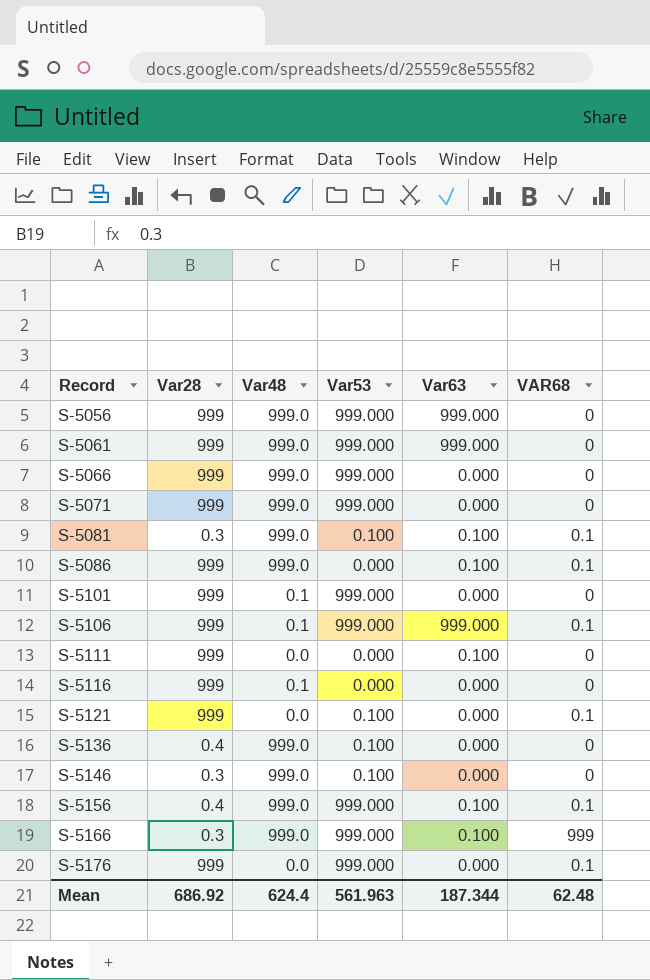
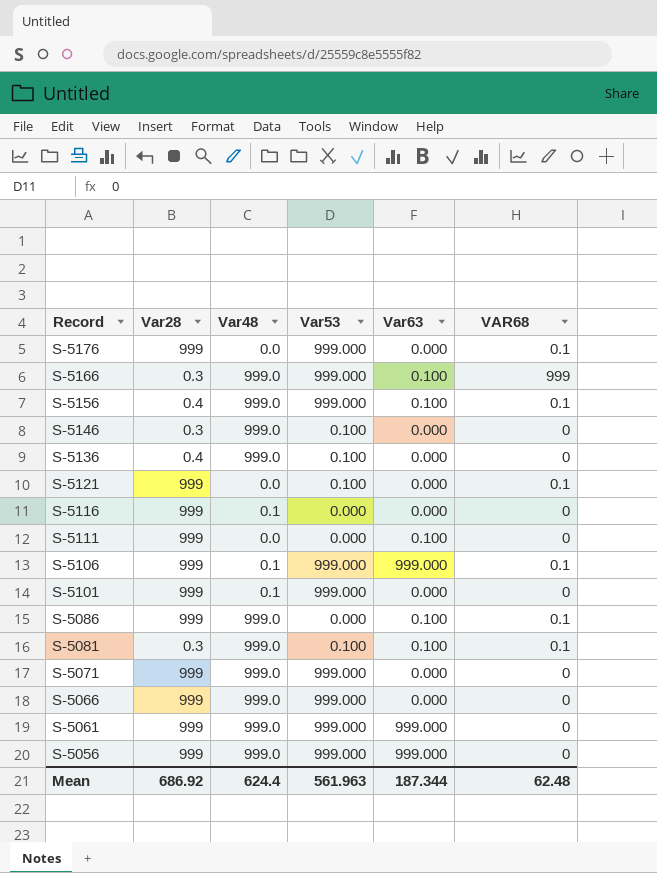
row order: Record ascending -> Record descending

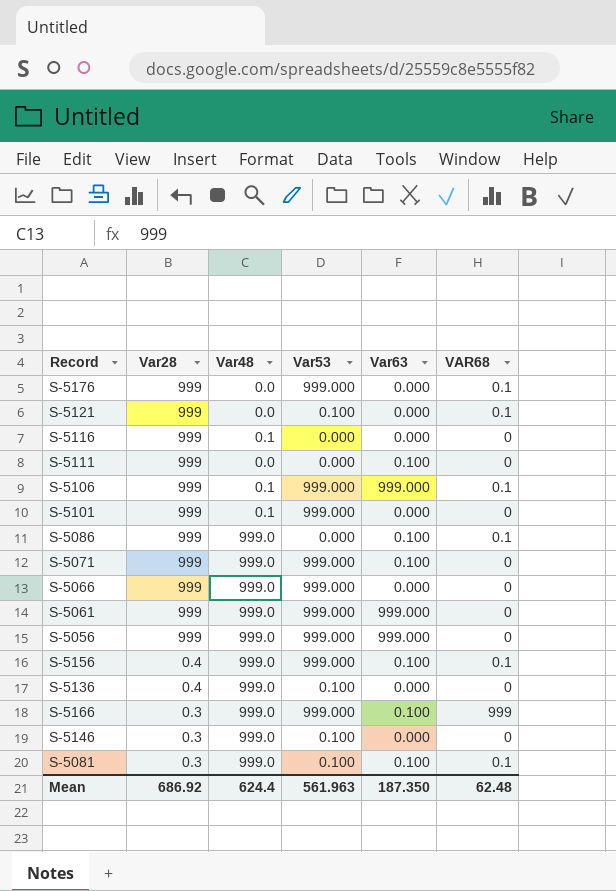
row order: Record descending -> Var28 descending
S-5071 | Var63: 0.000 -> 0.100
Mean | Var63: 187.344 -> 187.350

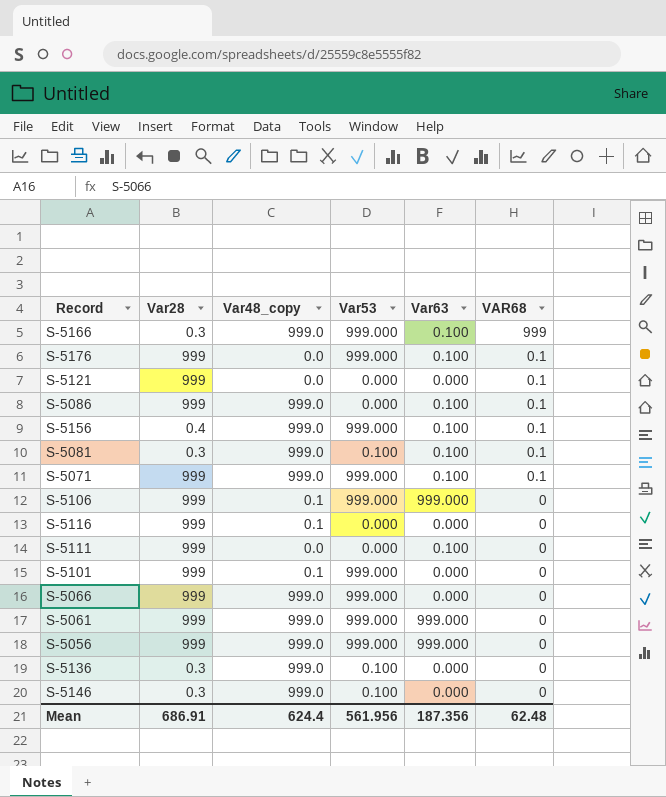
row order: Var28 descending -> VAR68 descending
column name: Var48 -> Var48_copy
S-5176 | Var63: 0.000 -> 0.100
S-5121 | Var53: 0.100 -> 0.000
S-5071 | VAR68: 0 -> 0.1
S-5106 | VAR68: 0.1 -> 0
S-5136 | Var28: 0.4 -> 0.3
Mean | Var28: 686.92 -> 686.91
Mean | Var53: 561.963 -> 561.956
Mean | Var63: 187.350 -> 187.356

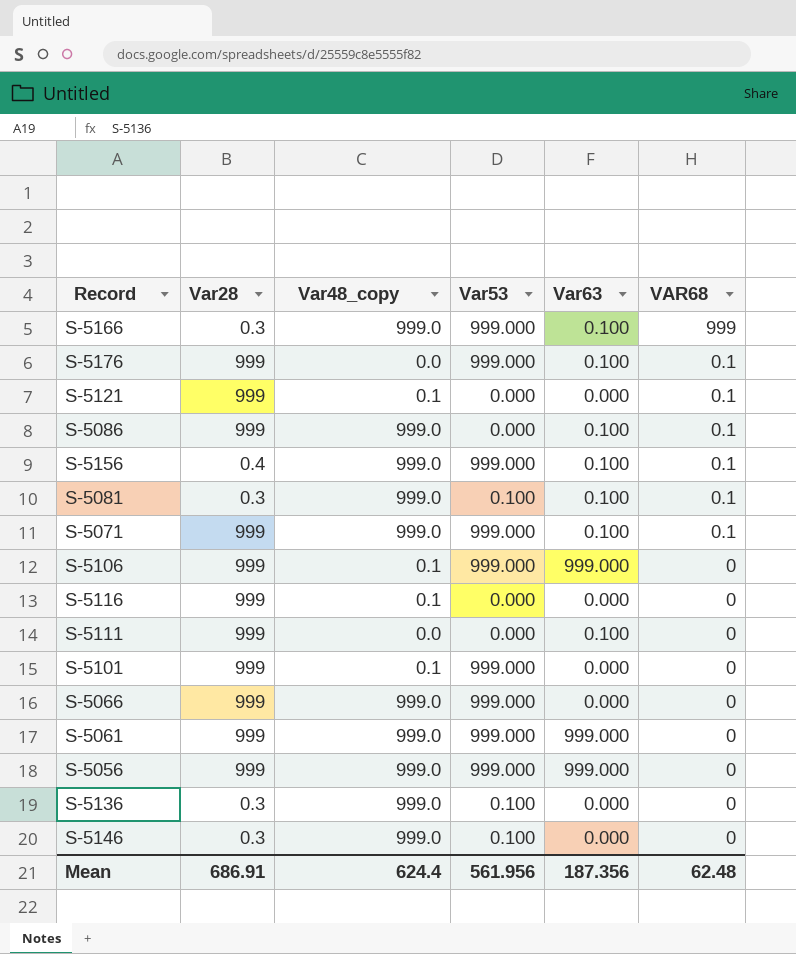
S-5121 | Var48_copy: 0.0 -> 0.1

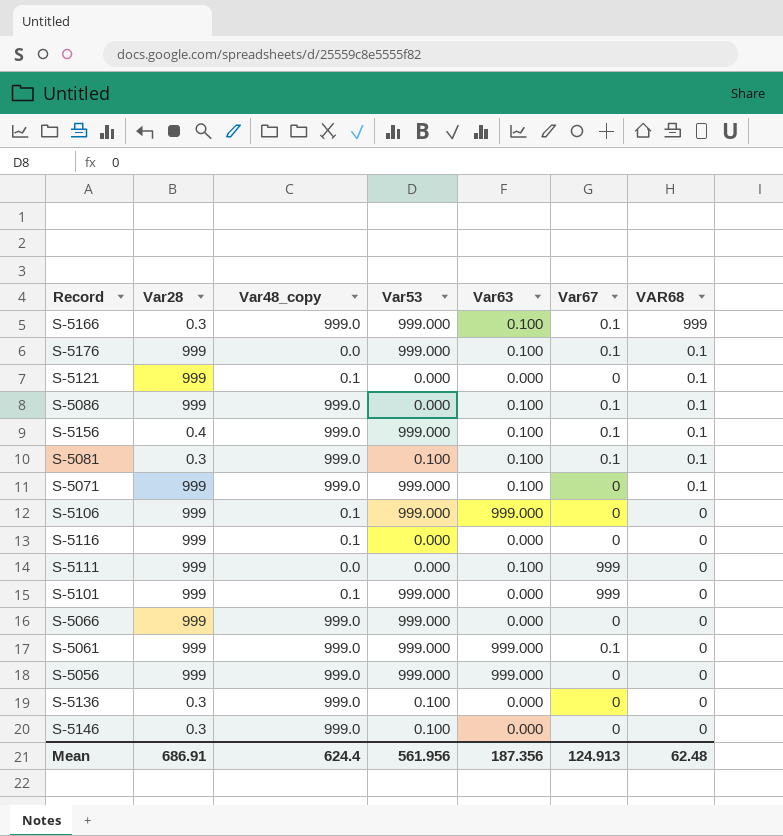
column Var67 | position: none -> 6

